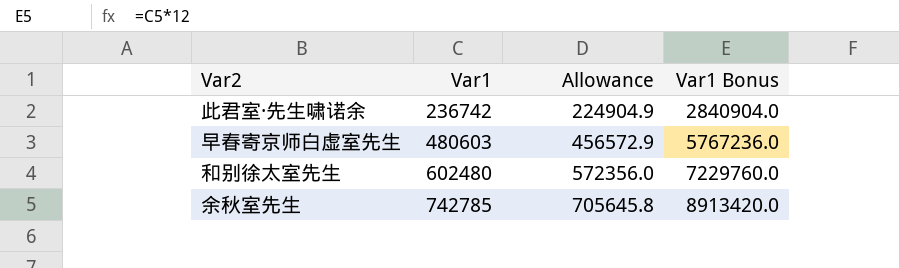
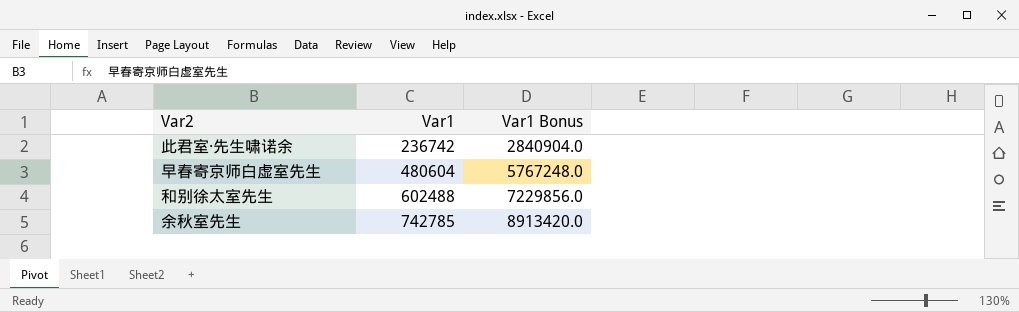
column Allowance | formula: [Var1] * 0.95 -> none
早春寄京师白虚室先生 | Var1: 480603 -> 480604
早春寄京师白虚室先生 | Var1 Bonus: 5767236.0 -> 5767248.0
和别徐太室先生 | Var1: 602480 -> 602488
和别徐太室先生 | Var1 Bonus: 7229760.0 -> 7229856.0

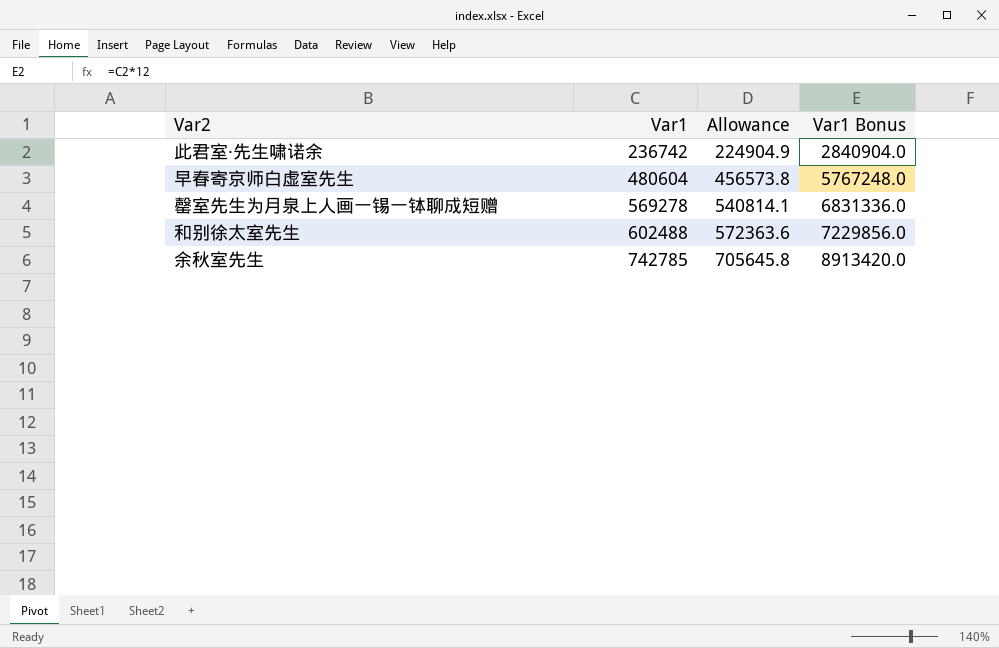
column Allowance | formula: none -> [Var1] * 0.95
row 罄室先生为月泉上人画一锡一钵聊成短赠: none -> 569278 | 540814.1 | 6831336.0

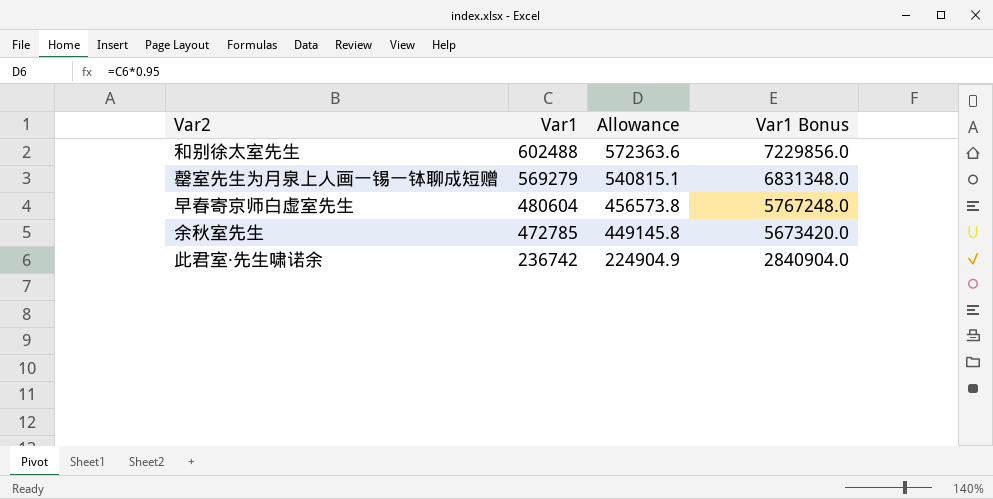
row order: Var1 ascending -> Var1 descending
罄室先生为月泉上人画一锡一钵聊成短赠 | Var1: 569278 -> 569279
罄室先生为月泉上人画一锡一钵聊成短赠 | Allowance: 540814.1 -> 540815.1
罄室先生为月泉上人画一锡一钵聊成短赠 | Var1 Bonus: 6831336.0 -> 6831348.0
余秋室先生 | Var1: 742785 -> 472785
余秋室先生 | Allowance: 705645.8 -> 449145.8
余秋室先生 | Var1 Bonus: 8913420.0 -> 5673420.0

